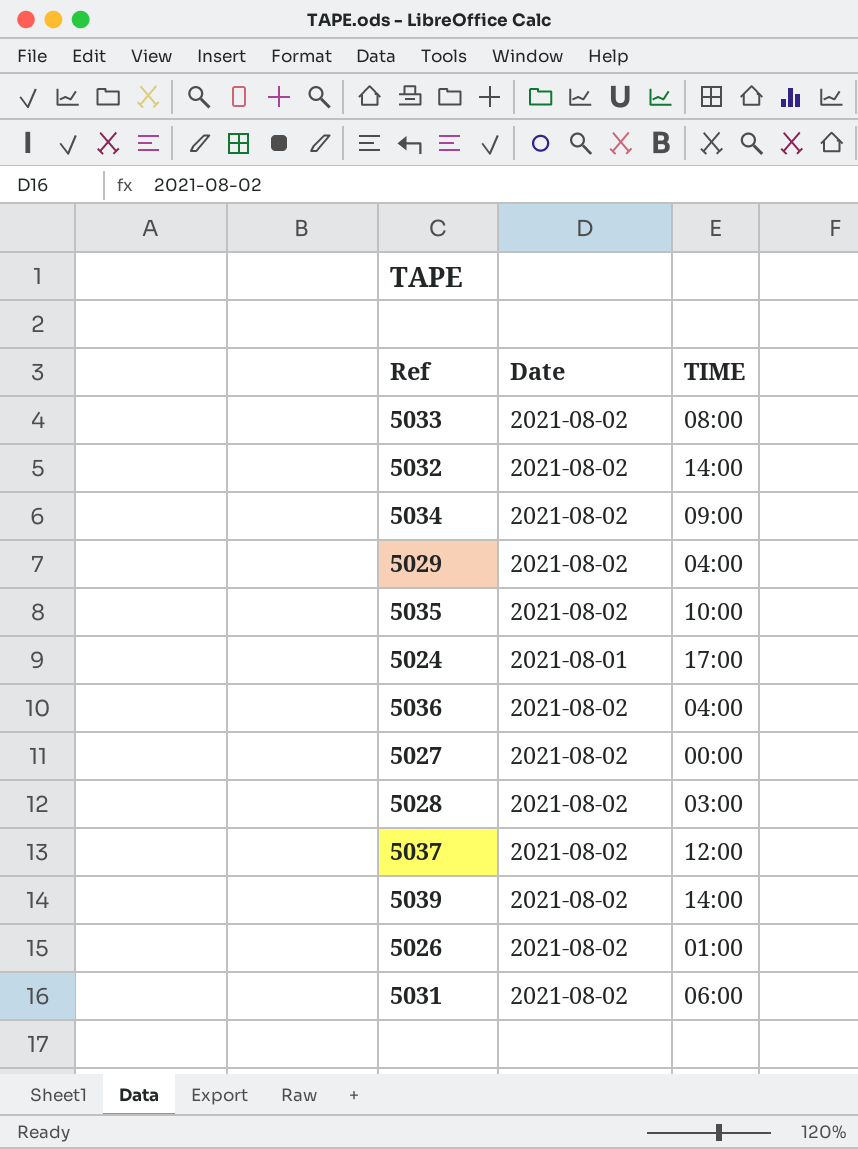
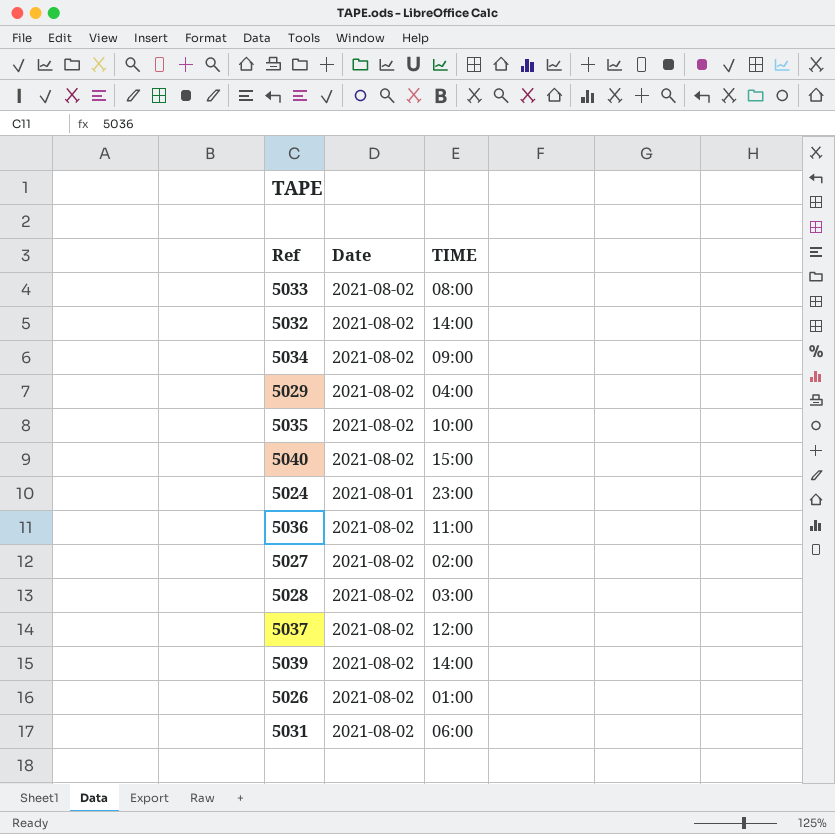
row 5040: none -> 2021-08-02 | 15:00
5024 | TIME: 17:00 -> 23:00
5036 | TIME: 04:00 -> 11:00
5027 | TIME: 00:00 -> 02:00

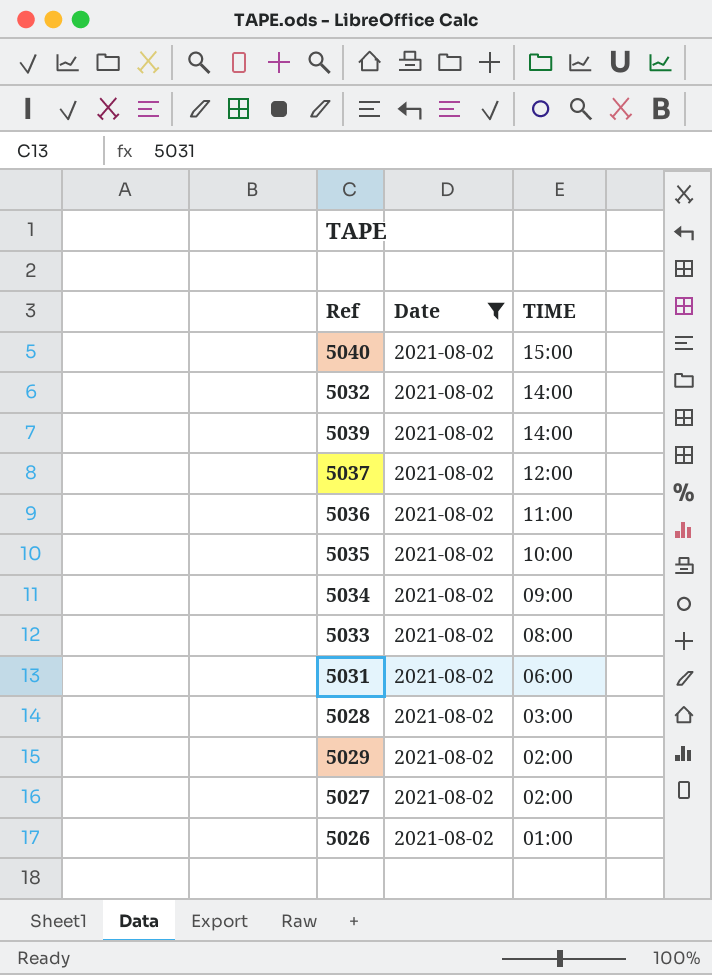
filter: none -> Date = 2021-08-02
row order: none -> TIME descending
5029 | TIME: 04:00 -> 02:00

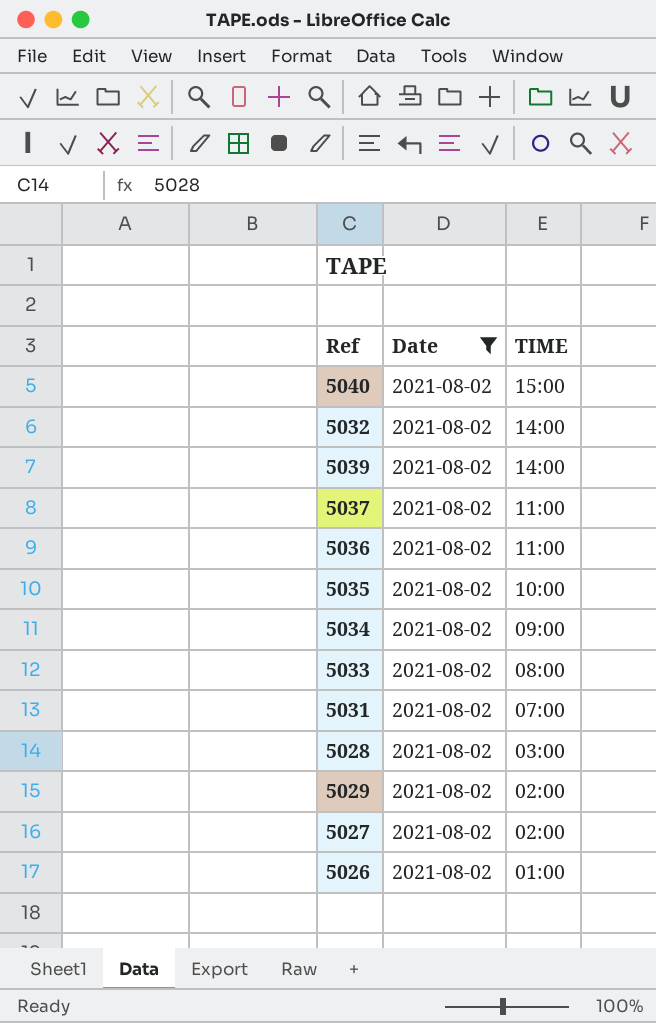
5037 | TIME: 12:00 -> 11:00
5031 | TIME: 06:00 -> 07:00

